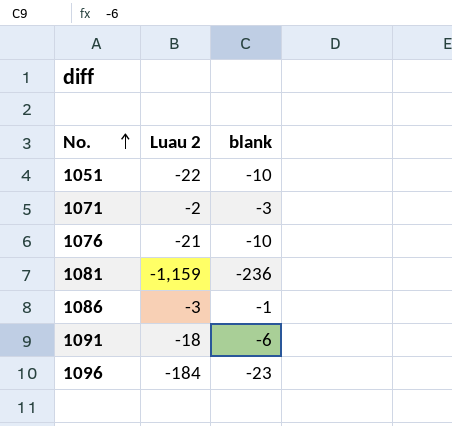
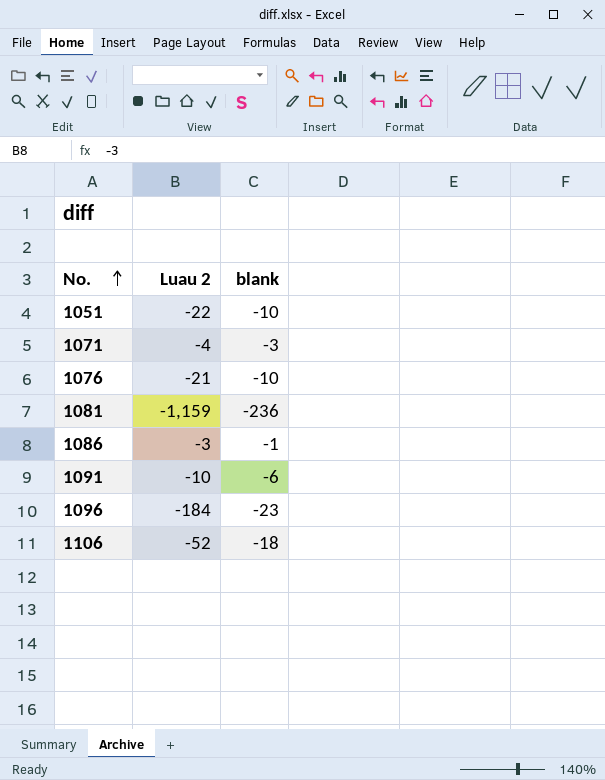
1071 | Luau 2: -2 -> -4
1091 | Luau 2: -18 -> -10
row 1106: none -> -52 | -18

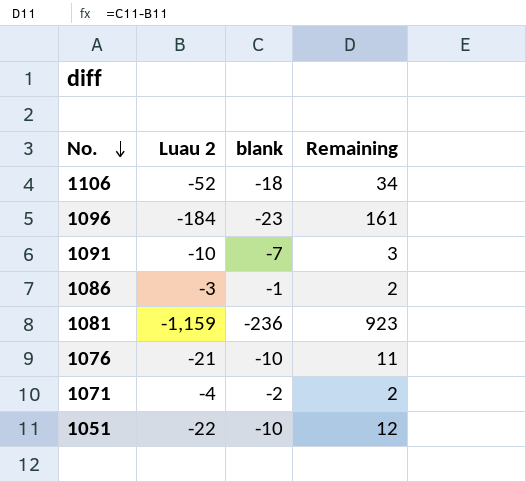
row order: No. ascending -> No. descending
column Remaining | formula: none -> [blank] - [Luau 2]
1091 | blank: -6 -> -7
1071 | blank: -3 -> -2

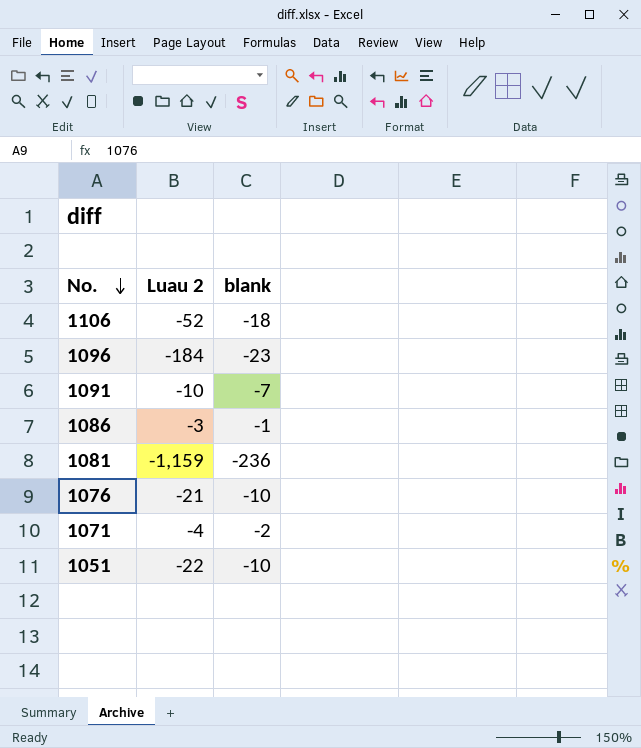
column Remaining | formula: [blank] - [Luau 2] -> none

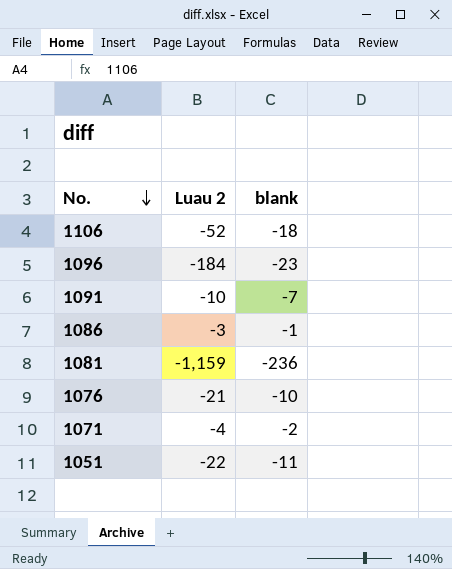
1051 | blank: -10 -> -11

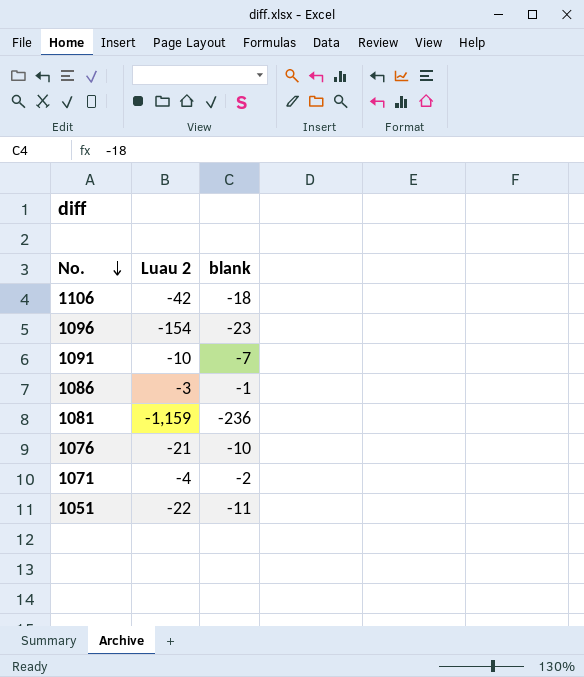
1106 | Luau 2: -52 -> -42
1096 | Luau 2: -184 -> -154

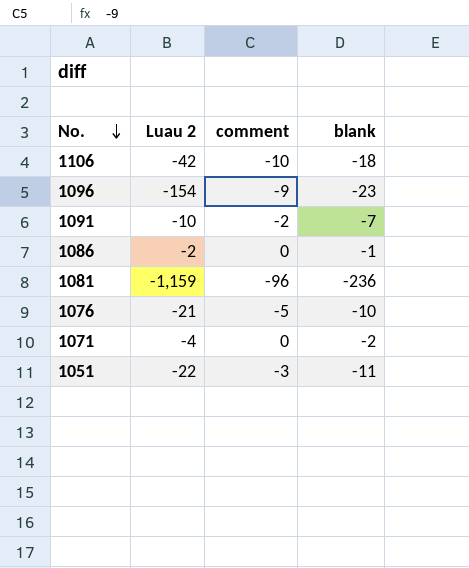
column comment | position: none -> 3
1086 | Luau 2: -3 -> -2

